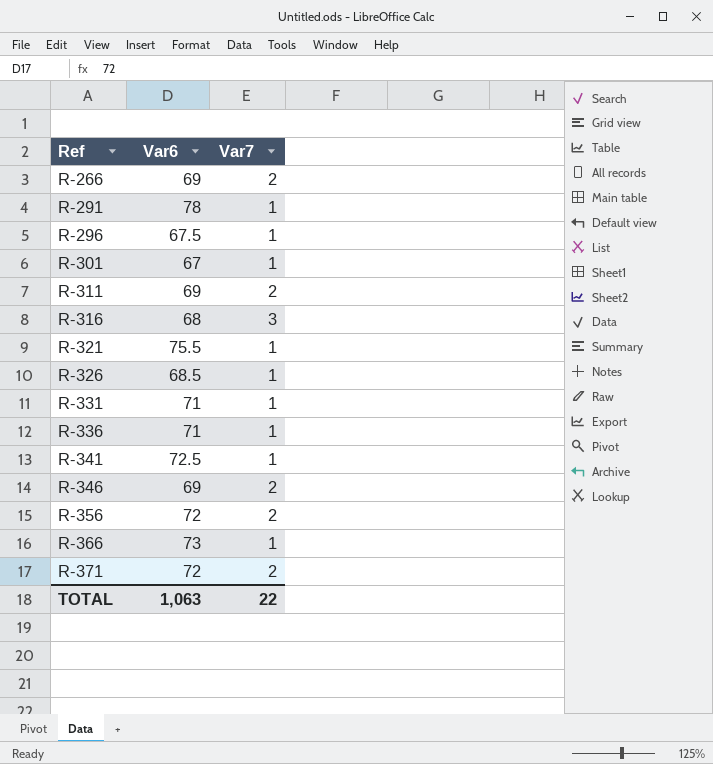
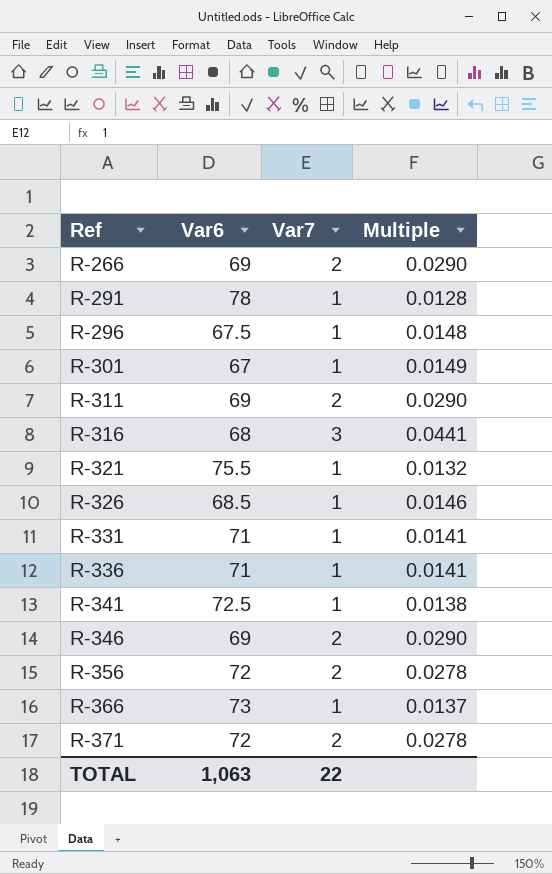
column Multiple | formula: none -> [Var7] / [Var6]

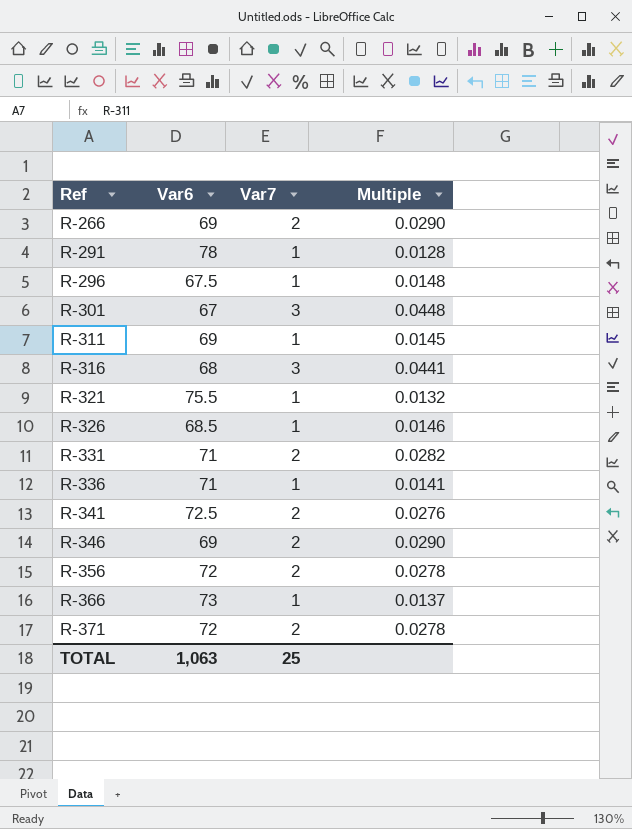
R-301 | Var7: 1 -> 3
R-301 | Multiple: 0.0149 -> 0.0448
R-311 | Var7: 2 -> 1
R-311 | Multiple: 0.0290 -> 0.0145
R-331 | Var7: 1 -> 2
R-331 | Multiple: 0.0141 -> 0.0282
R-341 | Var7: 1 -> 2
R-341 | Multiple: 0.0138 -> 0.0276
TOTAL | Var7: 22 -> 25

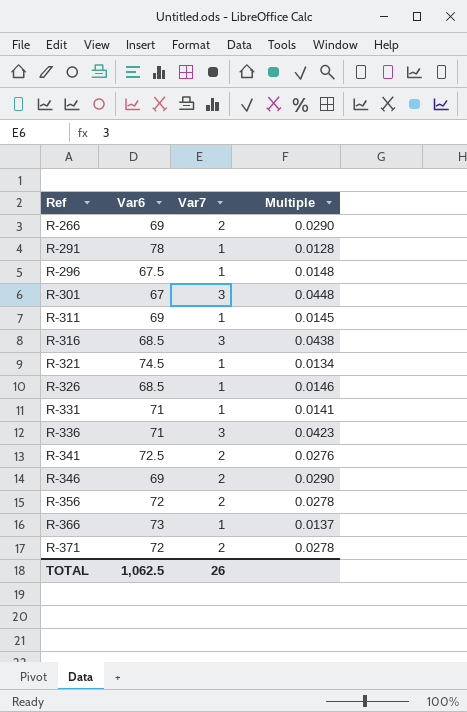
R-316 | Var6: 68 -> 68.5
R-316 | Multiple: 0.0441 -> 0.0438
R-321 | Var6: 75.5 -> 74.5
R-321 | Multiple: 0.0132 -> 0.0134
R-331 | Var7: 2 -> 1
R-331 | Multiple: 0.0282 -> 0.0141
R-336 | Var7: 1 -> 3
R-336 | Multiple: 0.0141 -> 0.0423
TOTAL | Var6: 1,063 -> 1,062.5
TOTAL | Var7: 25 -> 26

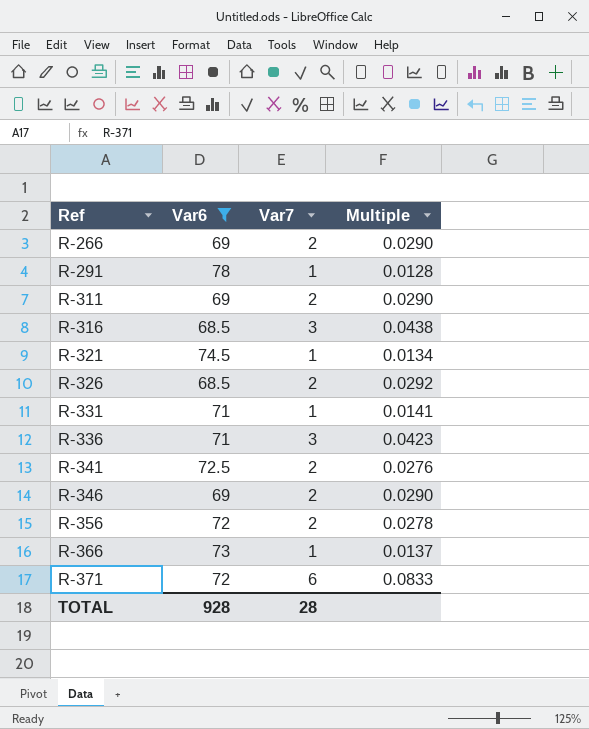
filter: none -> Var6 >= 68.5
R-311 | Var7: 1 -> 2
R-311 | Multiple: 0.0145 -> 0.0290
R-326 | Var7: 1 -> 2
R-326 | Multiple: 0.0146 -> 0.0292
R-371 | Var7: 2 -> 6
R-371 | Multiple: 0.0278 -> 0.0833
TOTAL | Var6: 1,062.5 -> 928
TOTAL | Var7: 26 -> 28

